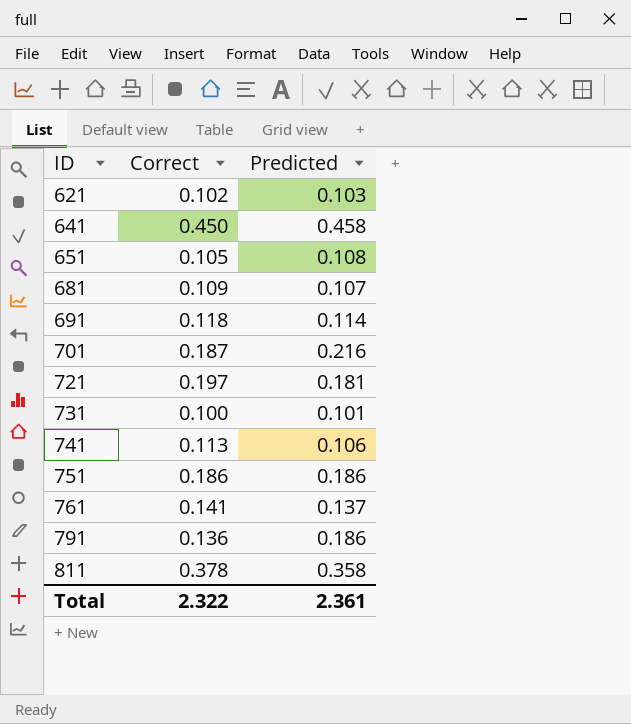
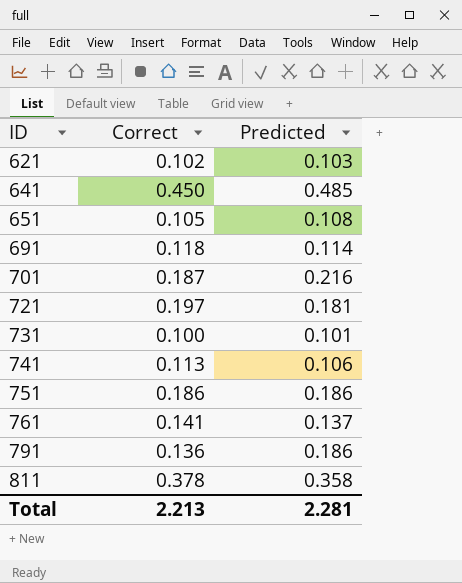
row 681: 0.109 | 0.107 -> none
641 | Predicted: 0.458 -> 0.485
Total | Correct: 2.322 -> 2.213
Total | Predicted: 2.361 -> 2.281

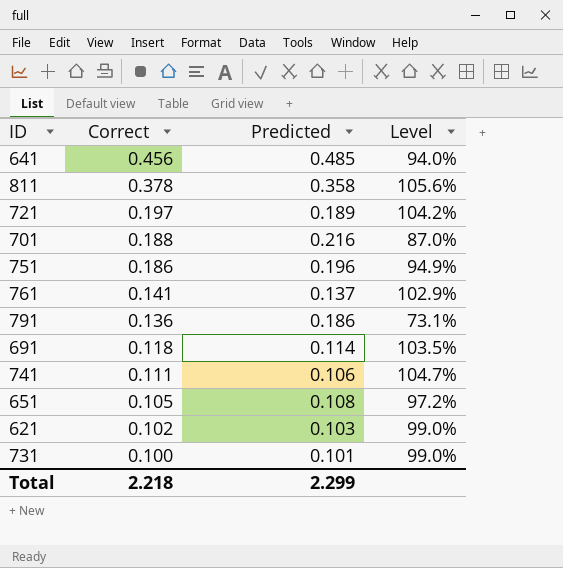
row order: ID ascending -> Correct descending
column Level | formula: none -> [Correct] / [Predicted]
641 | Correct: 0.450 -> 0.456
721 | Predicted: 0.181 -> 0.189
701 | Correct: 0.187 -> 0.188
751 | Predicted: 0.186 -> 0.196
741 | Correct: 0.113 -> 0.111
Total | Correct: 2.213 -> 2.218
Total | Predicted: 2.281 -> 2.299

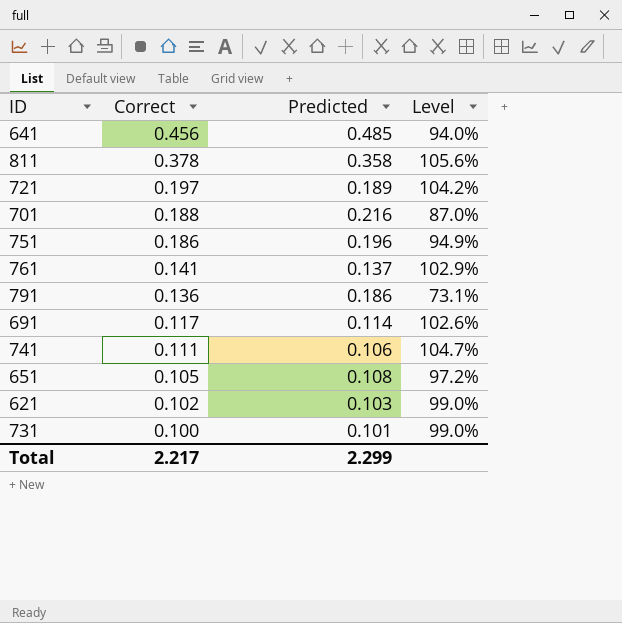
691 | Correct: 0.118 -> 0.117
691 | Level: 103.5% -> 102.6%
Total | Correct: 2.218 -> 2.217

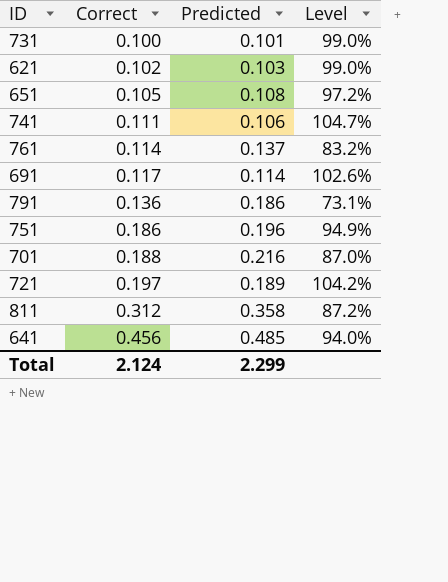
row order: Correct descending -> Correct ascending
761 | Correct: 0.141 -> 0.114
761 | Level: 102.9% -> 83.2%
811 | Correct: 0.378 -> 0.312
811 | Level: 105.6% -> 87.2%
Total | Correct: 2.217 -> 2.124

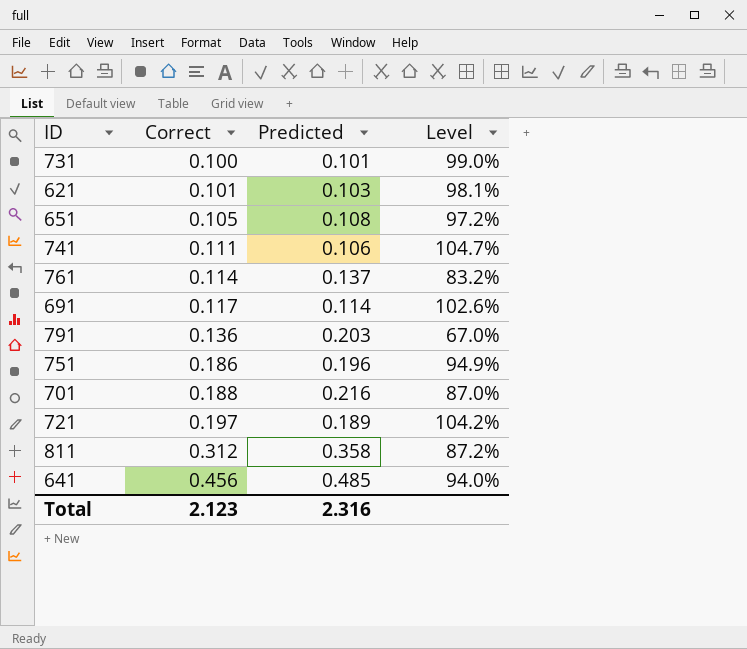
621 | Correct: 0.102 -> 0.101
621 | Level: 99.0% -> 98.1%
791 | Predicted: 0.186 -> 0.203
791 | Level: 73.1% -> 67.0%
Total | Correct: 2.124 -> 2.123
Total | Predicted: 2.299 -> 2.316

